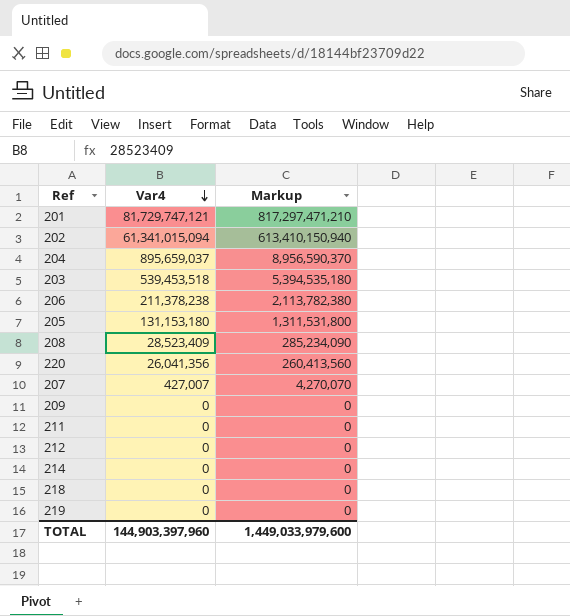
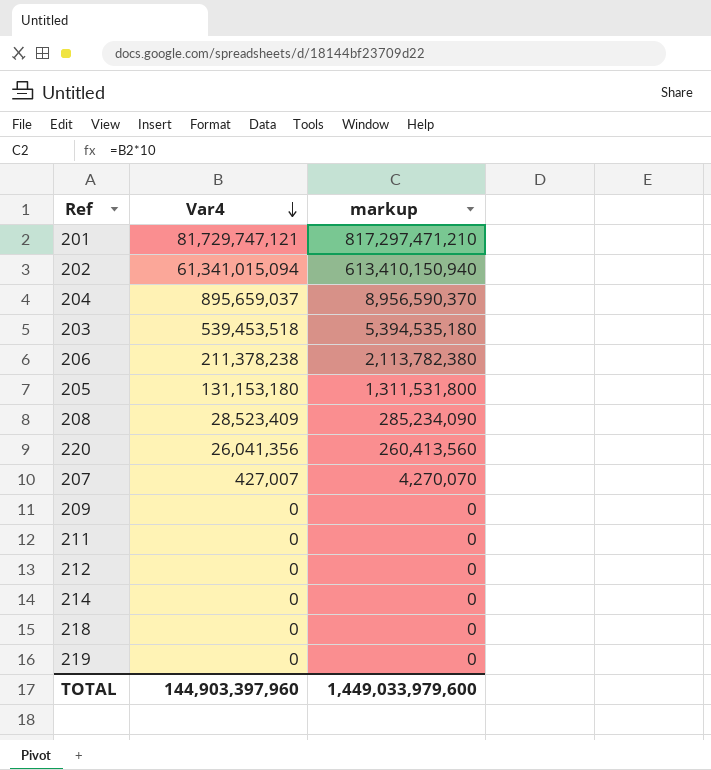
column name: Markup -> markup

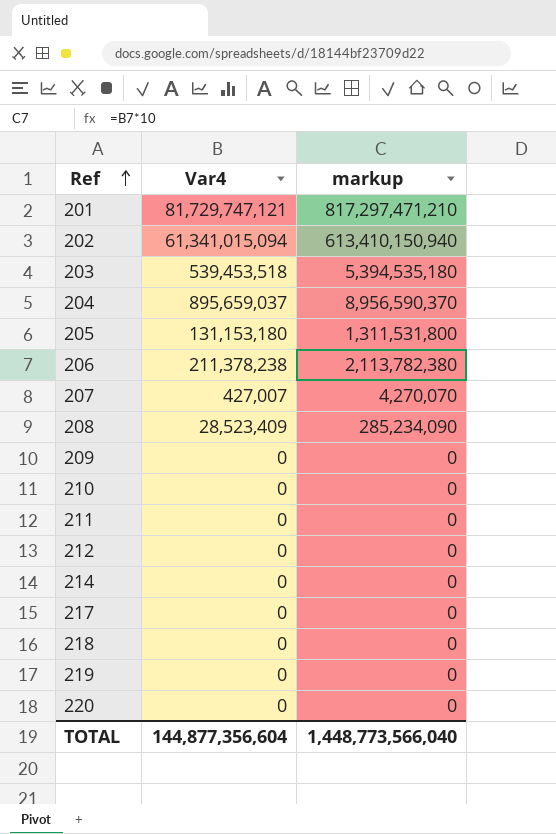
row order: Var4 descending -> Ref ascending
row 210: none -> 0 | 0
row 217: none -> 0 | 0
220 | Var4: 26,041,356 -> 0
220 | markup: 260,413,560 -> 0
TOTAL | Var4: 144,903,397,960 -> 144,877,356,604
TOTAL | markup: 1,449,033,979,600 -> 1,448,773,566,040

